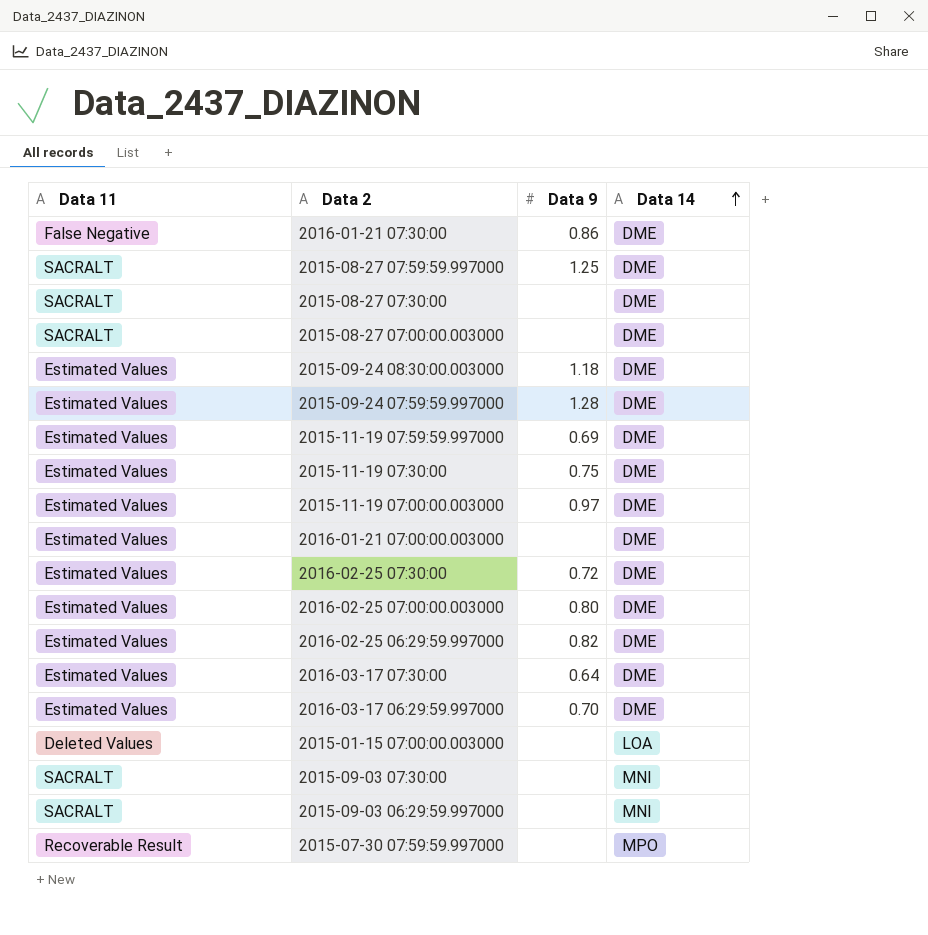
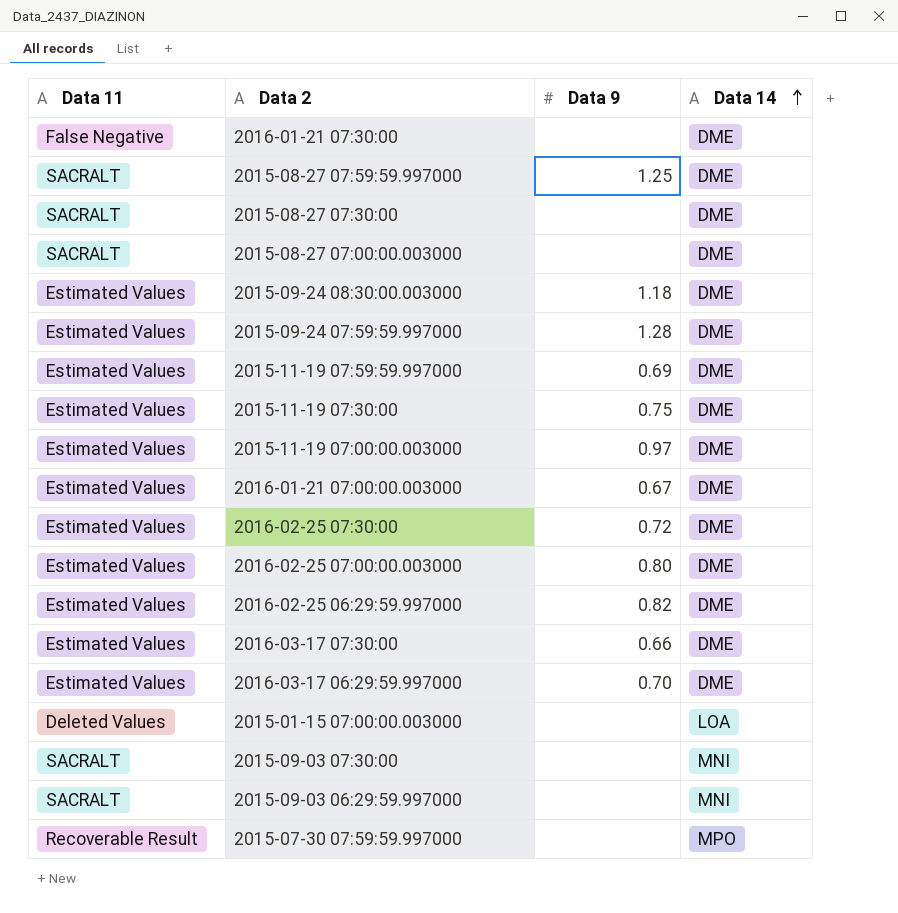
2016-01-21 07:30:00 | Data 9: 0.86 -> none
2016-01-21 07:00:00.003000 | Data 9: none -> 0.67
2016-03-17 07:30:00 | Data 9: 0.64 -> 0.66

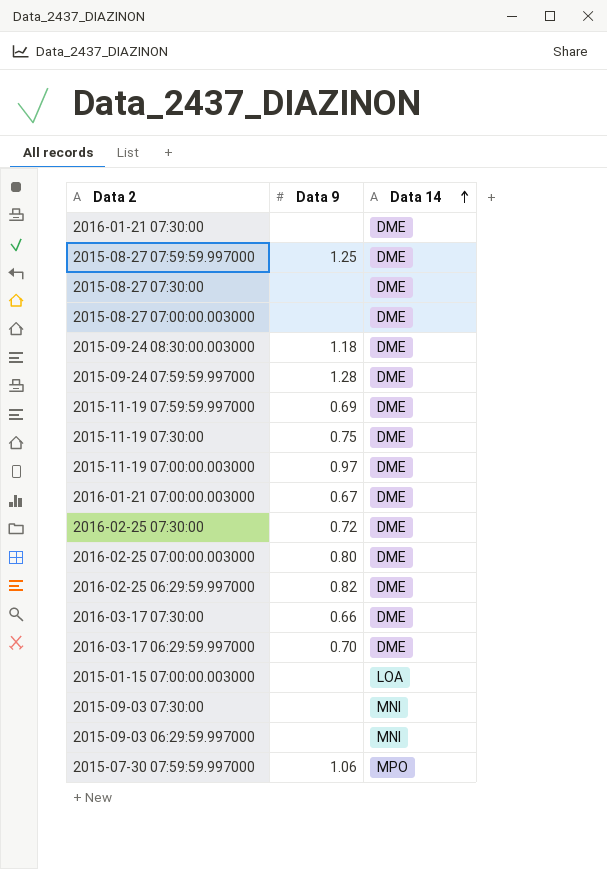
column Data 11 | position: 1 -> none
2015-07-30 07:59:59.997000 | Data 9: none -> 1.06

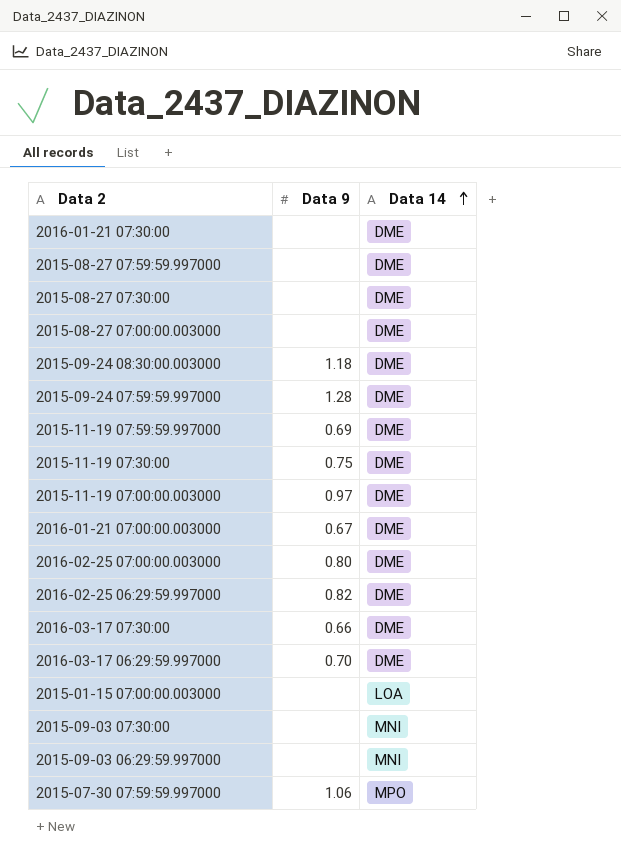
row 2016-02-25 07:30:00: 0.72 | DME -> none
2015-08-27 07:59:59.997000 | Data 9: 1.25 -> none

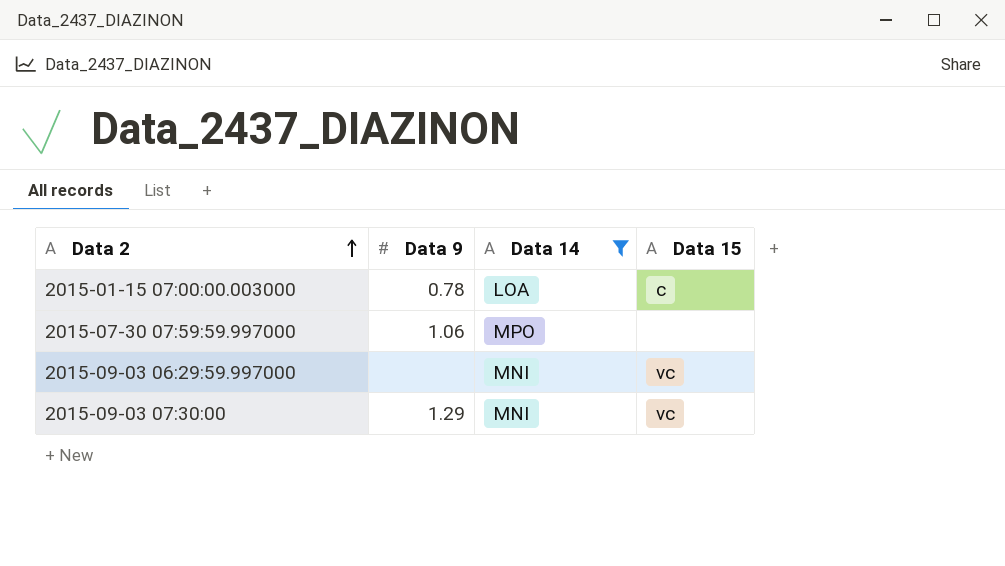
filter: none -> Data 14 != DME
row order: Data 14 ascending -> Data 2 ascending
column Data 15 | position: none -> 4
2015-01-15 07:00:00.003000 | Data 9: none -> 0.78
2015-09-03 07:30:00 | Data 9: none -> 1.29

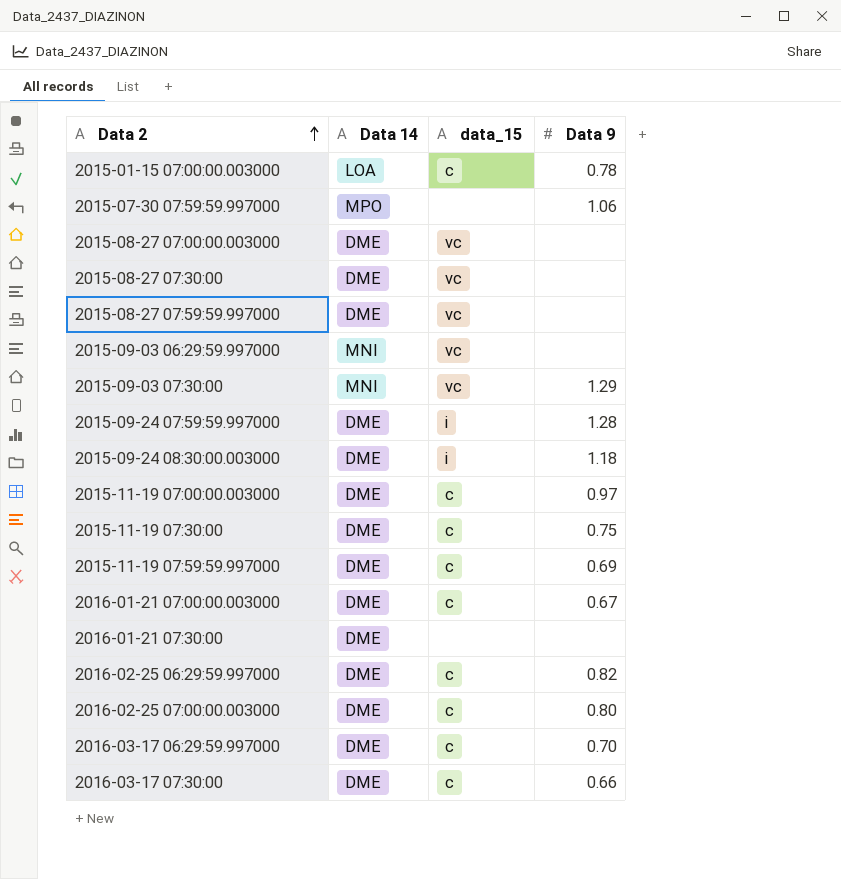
filter: Data 14 != DME -> none
column name: Data 15 -> data_15
column Data 9 | position: 2 -> 4

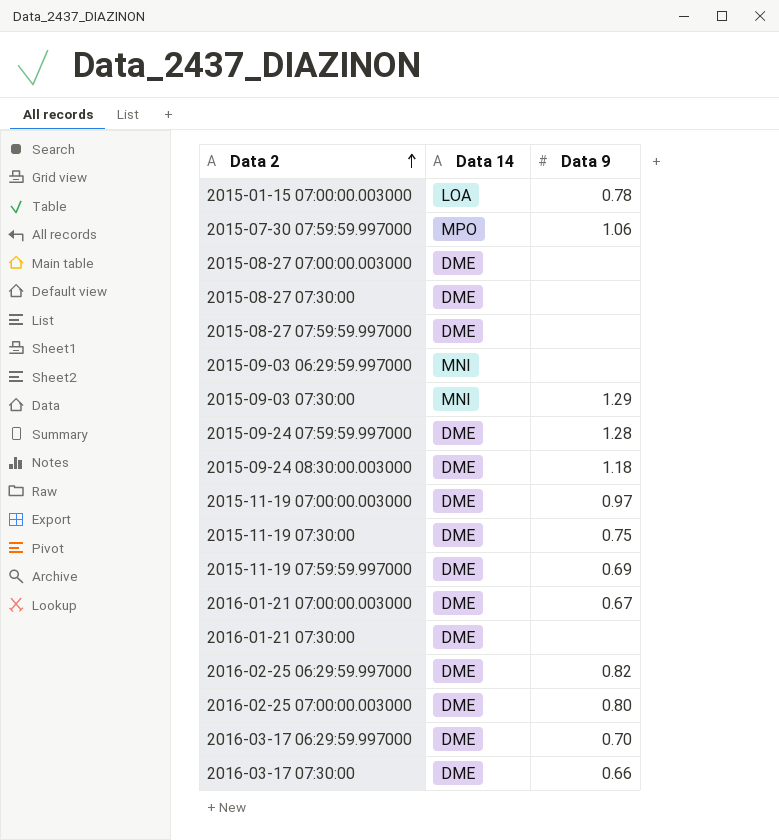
column data_15 | position: 3 -> none

